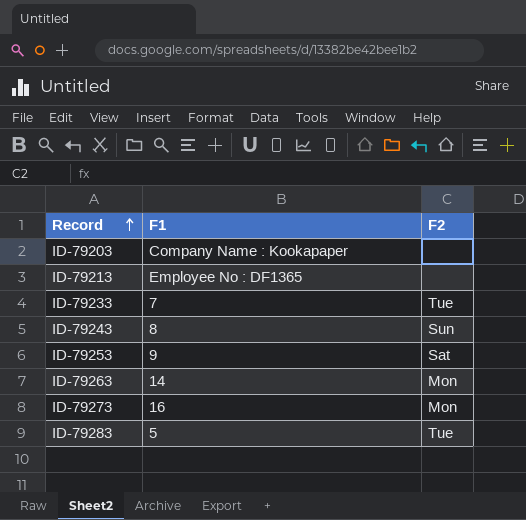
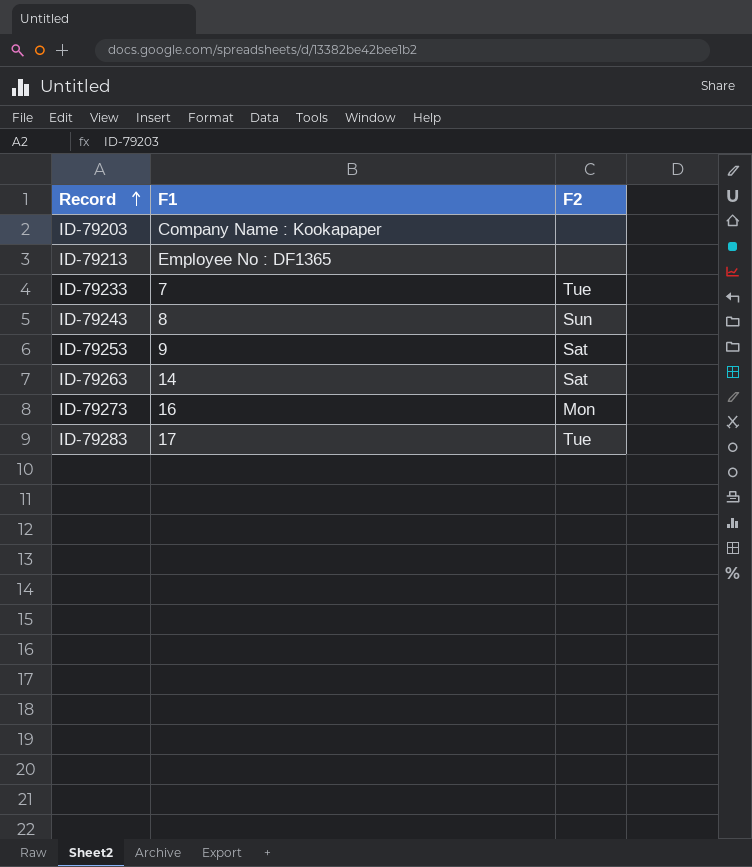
ID-79263 | F2: Mon -> Sat
ID-79283 | F1: 5 -> 17

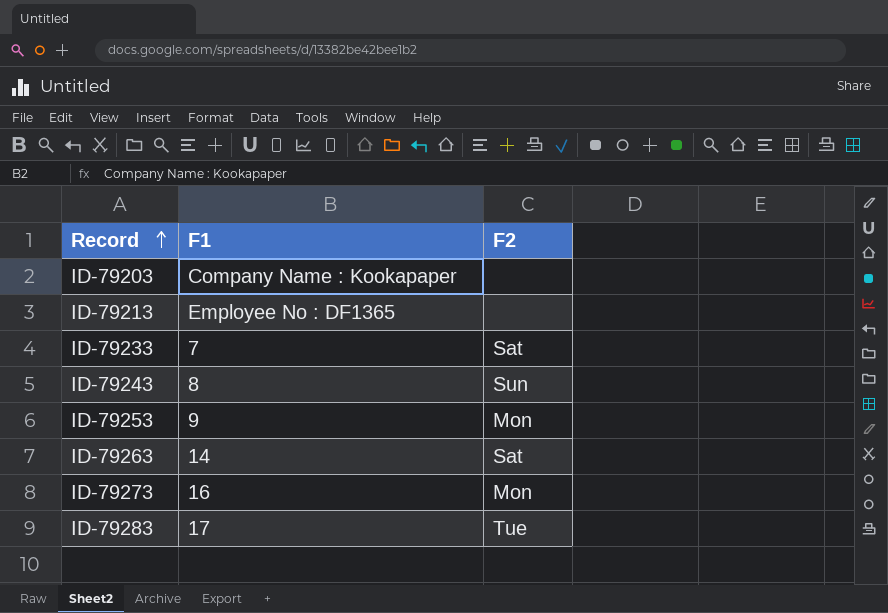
ID-79233 | F2: Tue -> Sat
ID-79253 | F2: Sat -> Mon

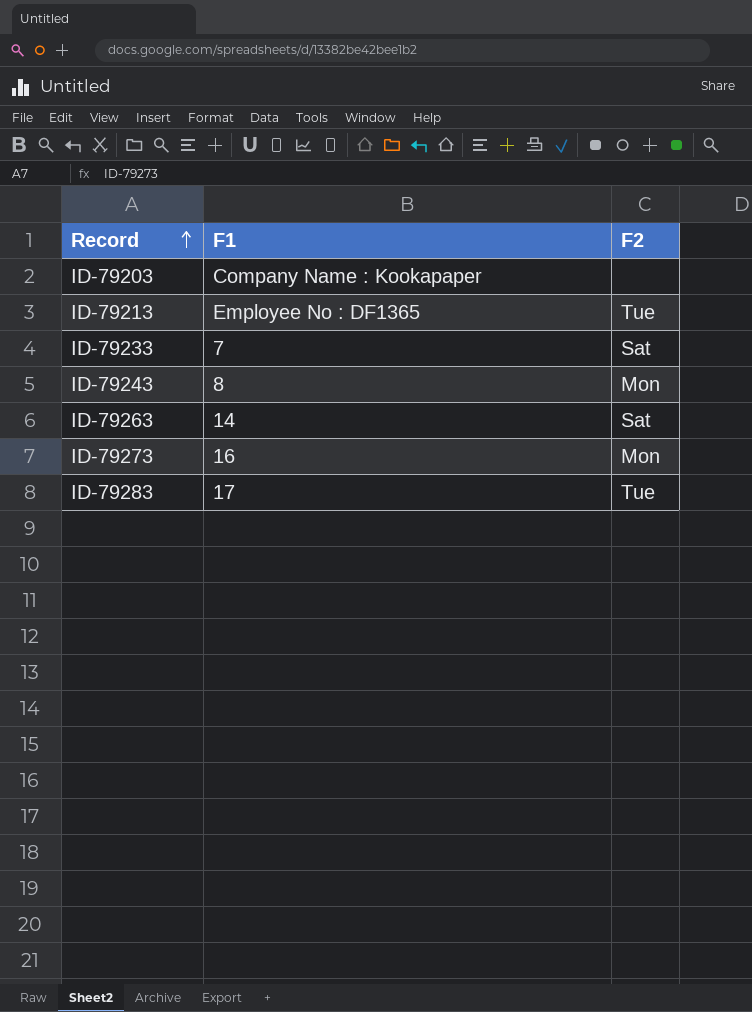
row ID-79253: 9 | Mon -> none
ID-79213 | F2: none -> Tue
ID-79243 | F2: Sun -> Mon

